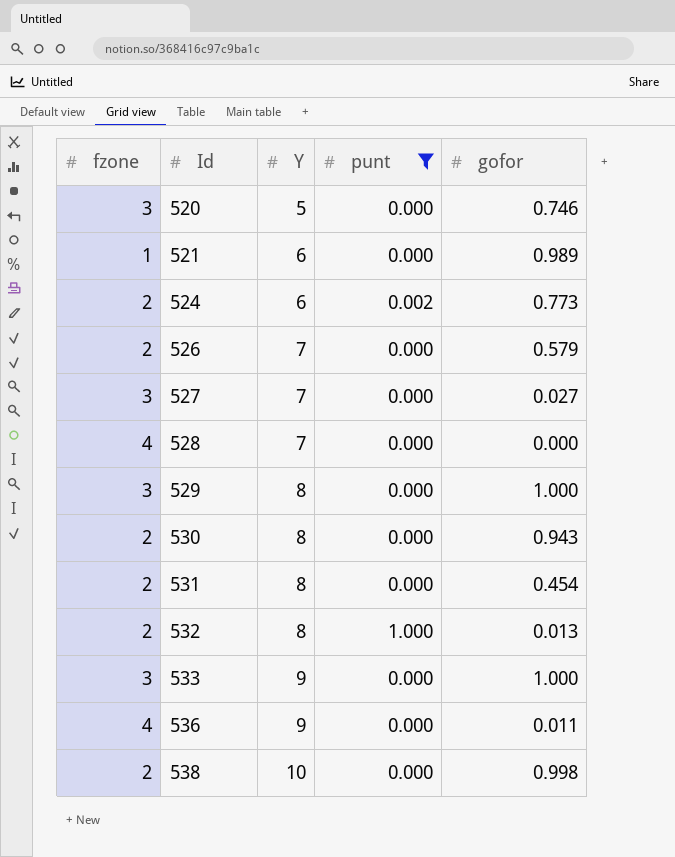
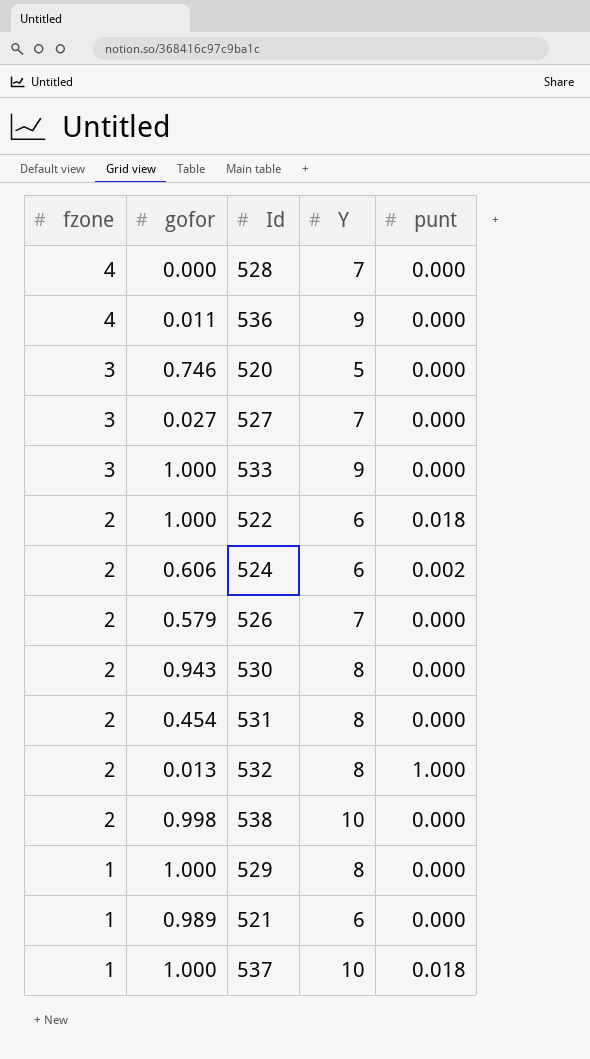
filter: punt != 0.018 -> none
row order: Id ascending -> fzone descending
column gofor | position: 5 -> 2
524 | gofor: 0.773 -> 0.606
529 | fzone: 3 -> 1

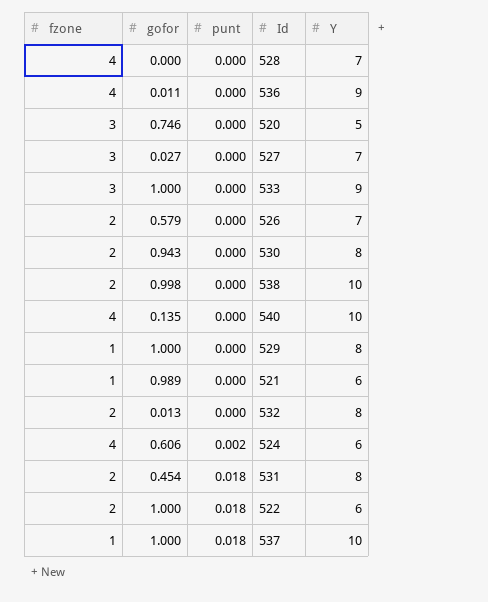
row order: fzone descending -> punt ascending
column punt | position: 5 -> 3
row 540: none -> 4 | 0.135 | 0.000 | 10
532 | punt: 1.000 -> 0.000
524 | fzone: 2 -> 4
531 | punt: 0.000 -> 0.018

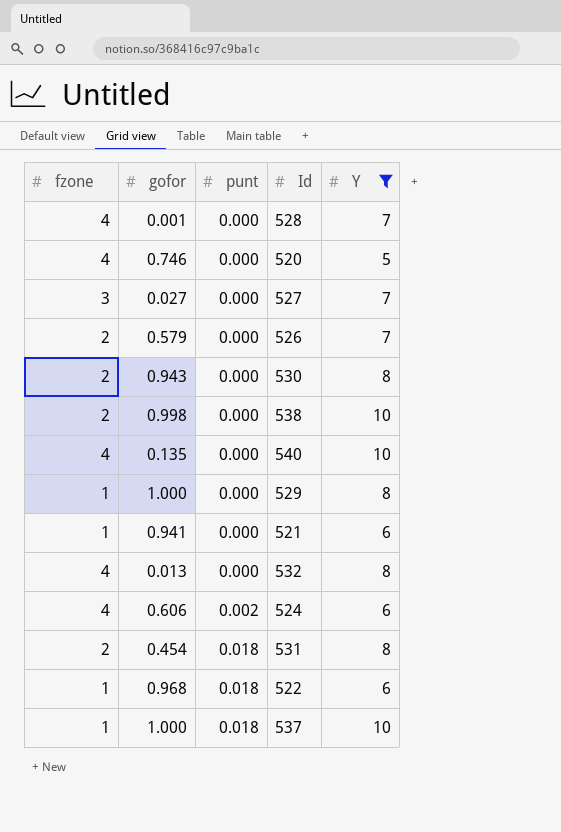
filter: none -> Y != 9
528 | gofor: 0.000 -> 0.001
520 | fzone: 3 -> 4
521 | gofor: 0.989 -> 0.941
532 | fzone: 2 -> 4
522 | fzone: 2 -> 1
522 | gofor: 1.000 -> 0.968

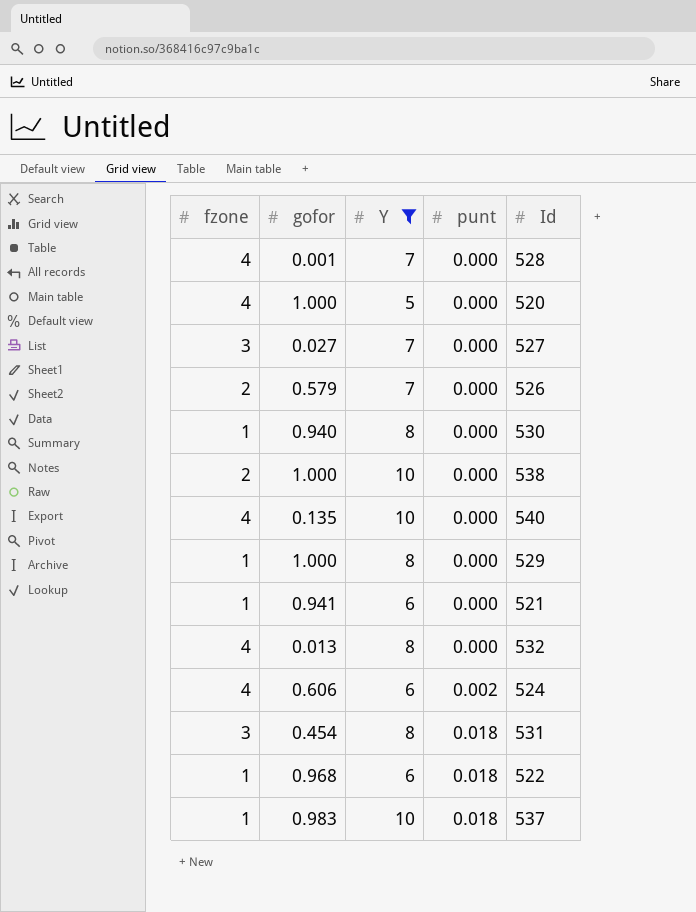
column Y | position: 5 -> 3
520 | gofor: 0.746 -> 1.000
530 | fzone: 2 -> 1
530 | gofor: 0.943 -> 0.940
538 | gofor: 0.998 -> 1.000
531 | fzone: 2 -> 3
537 | gofor: 1.000 -> 0.983

